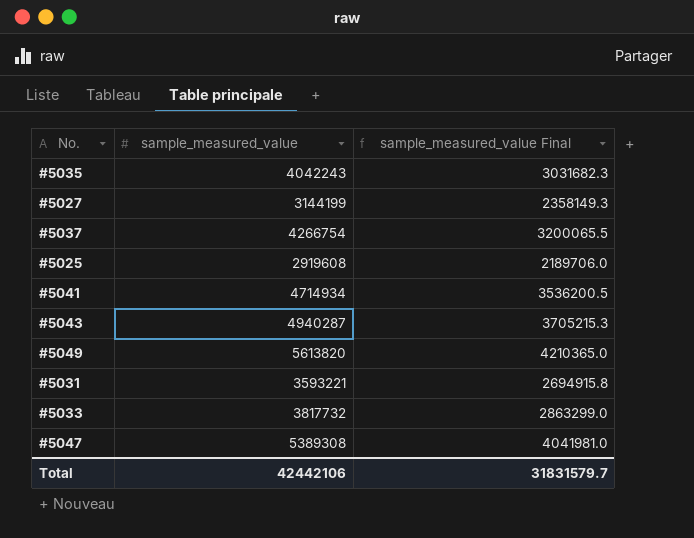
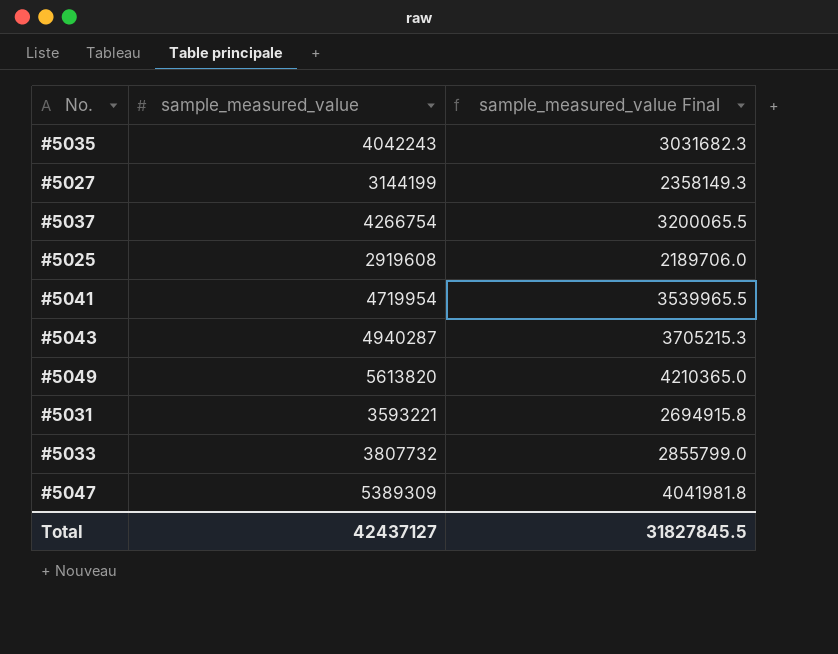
#5041 | sample_measured_value: 4714934 -> 4719954
#5041 | sample_measured_value Final: 3536200.5 -> 3539965.5
#5033 | sample_measured_value: 3817732 -> 3807732
#5033 | sample_measured_value Final: 2863299.0 -> 2855799.0
#5047 | sample_measured_value: 5389308 -> 5389309
#5047 | sample_measured_value Final: 4041981.0 -> 4041981.8
Total | sample_measured_value: 42442106 -> 42437127
Total | sample_measured_value Final: 31831579.7 -> 31827845.5

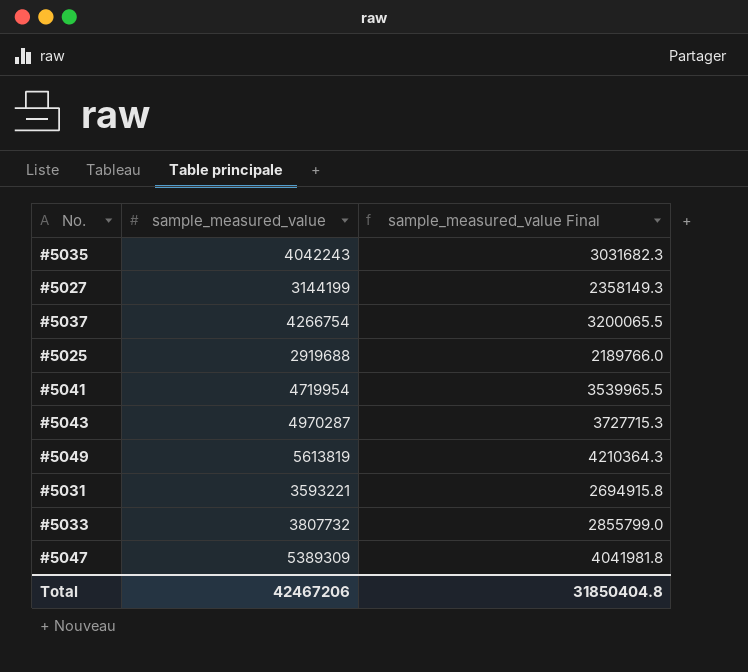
#5025 | sample_measured_value: 2919608 -> 2919688
#5025 | sample_measured_value Final: 2189706.0 -> 2189766.0
#5043 | sample_measured_value: 4940287 -> 4970287
#5043 | sample_measured_value Final: 3705215.3 -> 3727715.3
#5049 | sample_measured_value: 5613820 -> 5613819
#5049 | sample_measured_value Final: 4210365.0 -> 4210364.3
Total | sample_measured_value: 42437127 -> 42467206
Total | sample_measured_value Final: 31827845.5 -> 31850404.8

